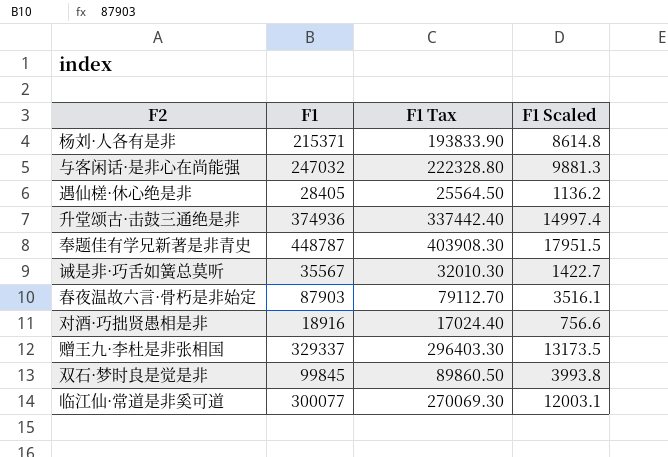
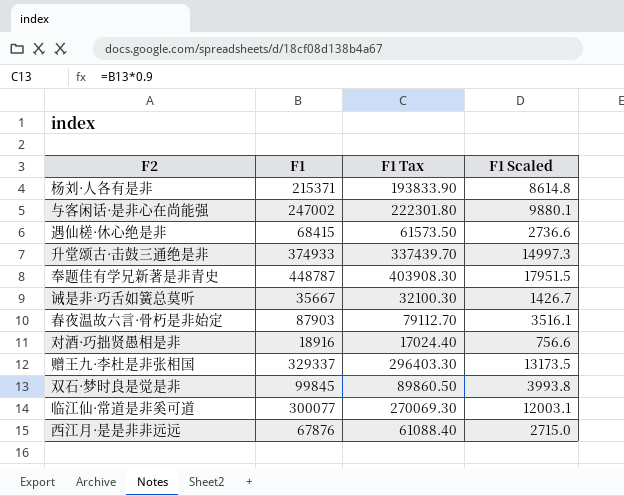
与客闲话·是非心在尚能强 | F1: 247032 -> 247002
与客闲话·是非心在尚能强 | F1 Tax: 222328.80 -> 222301.80
与客闲话·是非心在尚能强 | F1 Scaled: 9881.3 -> 9880.1
遇仙槎·休心绝是非 | F1: 28405 -> 68415
遇仙槎·休心绝是非 | F1 Tax: 25564.50 -> 61573.50
遇仙槎·休心绝是非 | F1 Scaled: 1136.2 -> 2736.6
升堂颂古·击鼓三通绝是非 | F1: 374936 -> 374933
升堂颂古·击鼓三通绝是非 | F1 Tax: 337442.40 -> 337439.70
升堂颂古·击鼓三通绝是非 | F1 Scaled: 14997.4 -> 14997.3
诫是非·巧舌如簧总莫听 | F1: 35567 -> 35667
诫是非·巧舌如簧总莫听 | F1 Tax: 32010.30 -> 32100.30
诫是非·巧舌如簧总莫听 | F1 Scaled: 1422.7 -> 1426.7
row 西江月·是是非非远远: none -> 67876 | 61088.40 | 2715.0

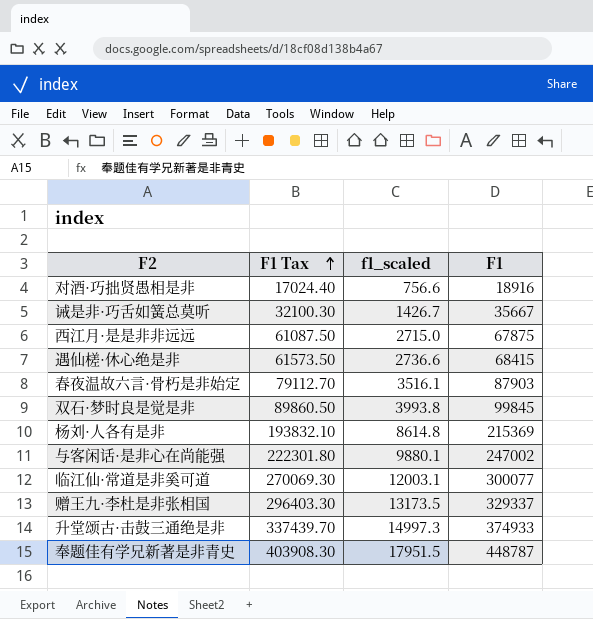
row order: none -> F1 Tax ascending
column name: F1 Scaled -> f1_scaled
column F1 | position: 2 -> 4
西江月·是是非非远远 | F1 Tax: 61088.40 -> 61087.50
西江月·是是非非远远 | F1: 67876 -> 67875
杨刘·人各有是非 | F1 Tax: 193833.90 -> 193832.10
杨刘·人各有是非 | F1: 215371 -> 215369

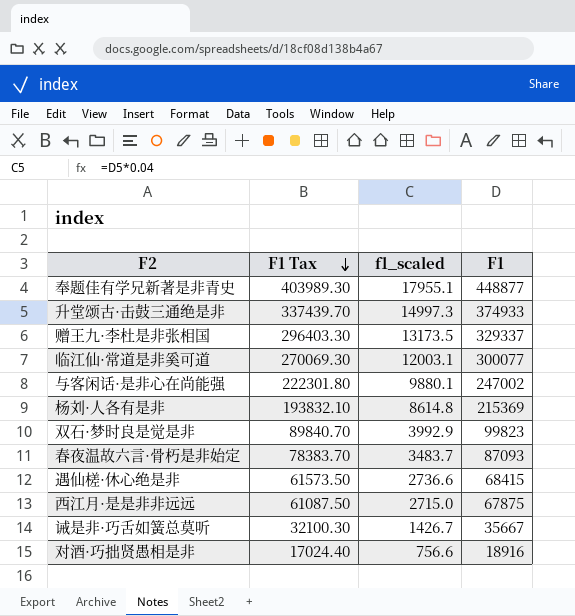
row order: F1 Tax ascending -> F1 Tax descending
奉题佳有学兄新著是非青史 | F1 Tax: 403908.30 -> 403989.30
奉题佳有学兄新著是非青史 | f1_scaled: 17951.5 -> 17955.1
奉题佳有学兄新著是非青史 | F1: 448787 -> 448877
双石·梦时良是觉是非 | F1 Tax: 89860.50 -> 89840.70
双石·梦时良是觉是非 | f1_scaled: 3993.8 -> 3992.9
双石·梦时良是觉是非 | F1: 99845 -> 99823
春夜温故六言·骨朽是非始定 | F1 Tax: 79112.70 -> 78383.70
春夜温故六言·骨朽是非始定 | f1_scaled: 3516.1 -> 3483.7
春夜温故六言·骨朽是非始定 | F1: 87903 -> 87093

